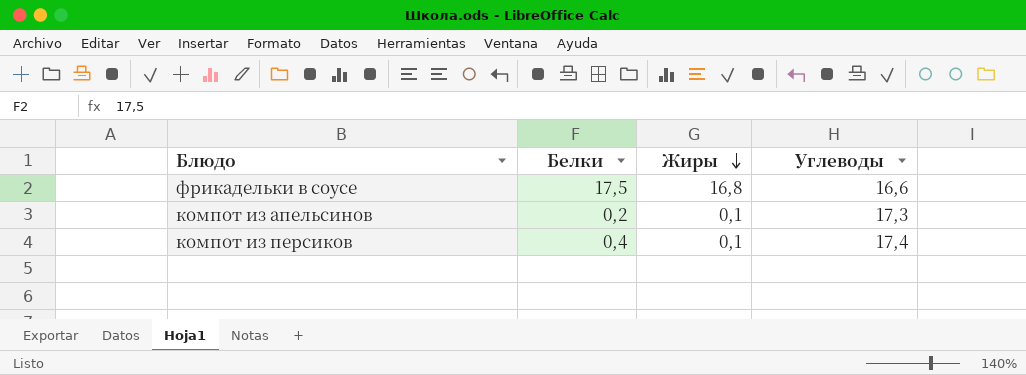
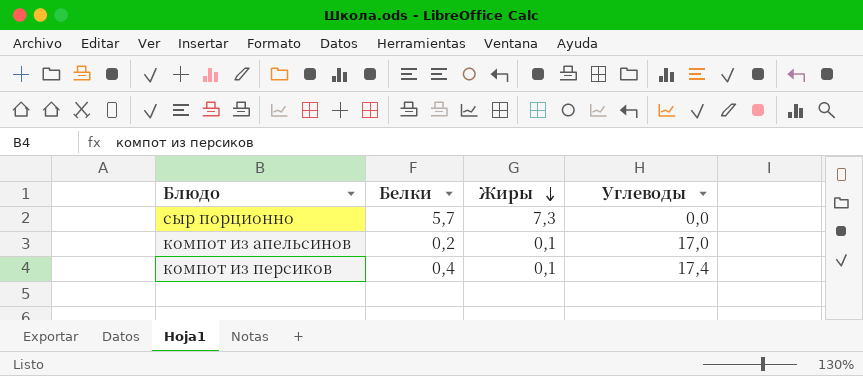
row фрикадельки в соусе: 17,5 | 16,8 | 16,6 -> none
row сыр порционно: none -> 5,7 | 7,3 | 0,0
компот из апельсинов | Углеводы: 17,3 -> 17,0

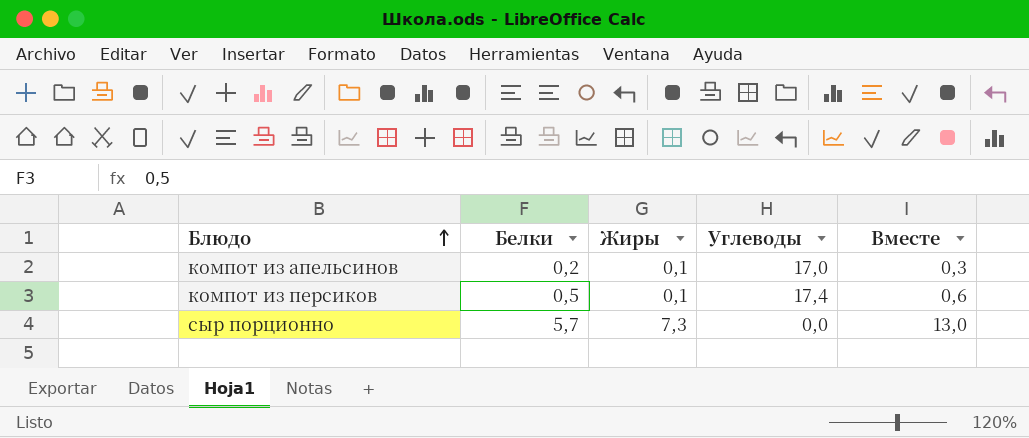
row order: Жиры descending -> Блюдо ascending
column Вместе | formula: none -> [Белки] + [Жиры]
компот из персиков | Белки: 0,4 -> 0,5

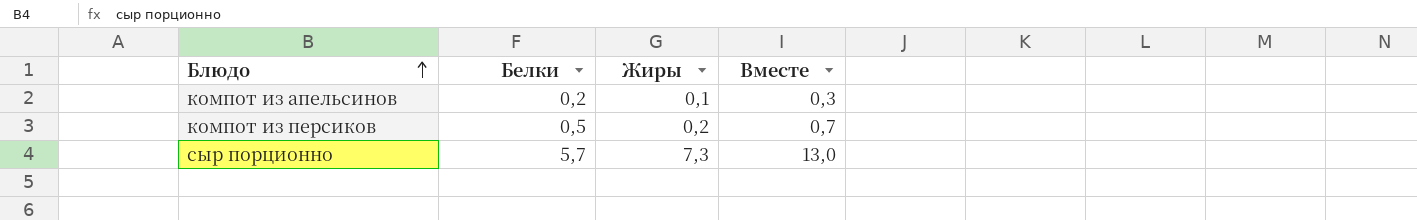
column Углеводы | position: 4 -> none
компот из персиков | Жиры: 0,1 -> 0,2
компот из персиков | Вместе: 0,6 -> 0,7

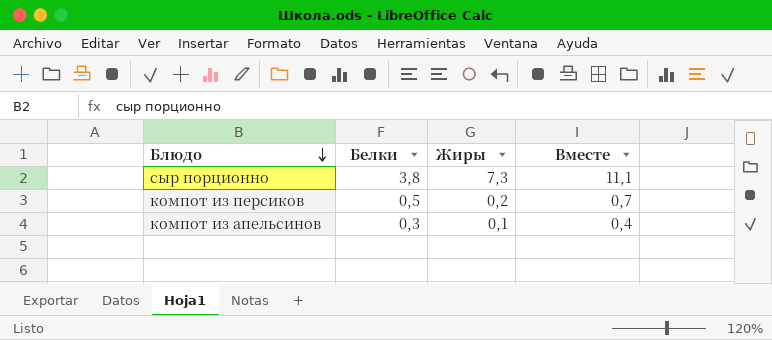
row order: Блюдо ascending -> Блюдо descending
сыр порционно | Белки: 5,7 -> 3,8
сыр порционно | Вместе: 13,0 -> 11,1
компот из апельсинов | Белки: 0,2 -> 0,3
компот из апельсинов | Вместе: 0,3 -> 0,4

